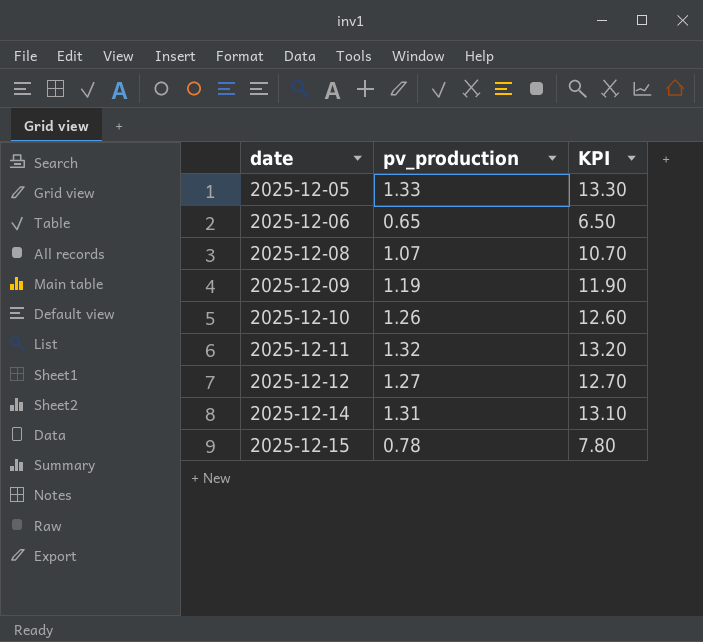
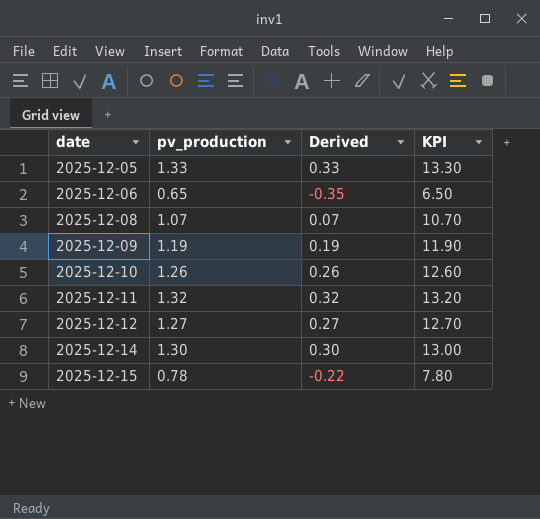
column Derived | formula: none -> [pv_production] - 1
2025-12-14 | pv_production: 1.31 -> 1.30
2025-12-14 | KPI: 13.10 -> 13.00

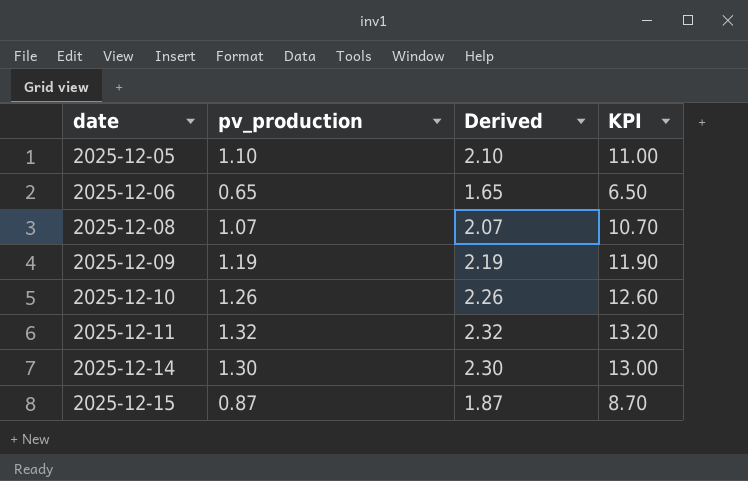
column Derived | formula: [pv_production] - 1 -> [pv_production] + 1
row 2025-12-12: 1.27 | 0.27 | 12.70 -> none
2025-12-05 | pv_production: 1.33 -> 1.10
2025-12-05 | KPI: 13.30 -> 11.00
2025-12-15 | pv_production: 0.78 -> 0.87
2025-12-15 | KPI: 7.80 -> 8.70

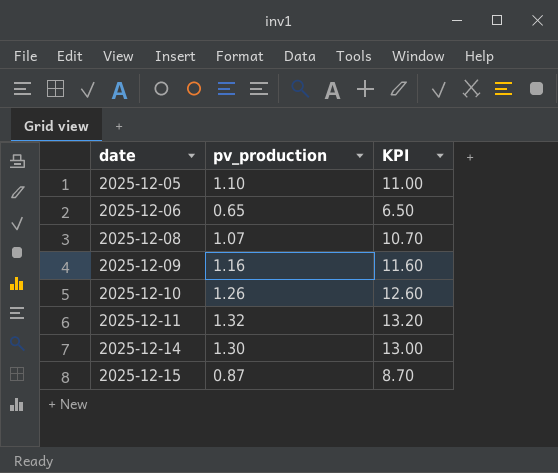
column Derived | formula: [pv_production] + 1 -> none
2025-12-09 | pv_production: 1.19 -> 1.16
2025-12-09 | KPI: 11.90 -> 11.60

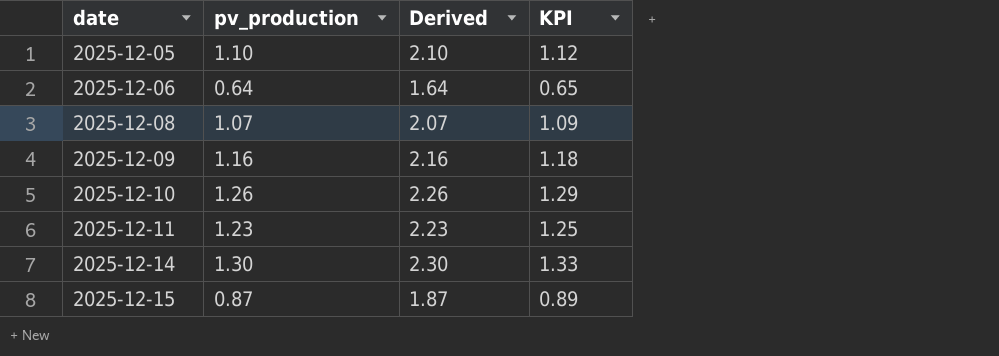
column Derived | formula: none -> [pv_production] + 1
column KPI | formula: [pv_production] * 10 -> [pv_production] * 1.02
2025-12-06 | pv_production: 0.65 -> 0.64
2025-12-11 | pv_production: 1.32 -> 1.23

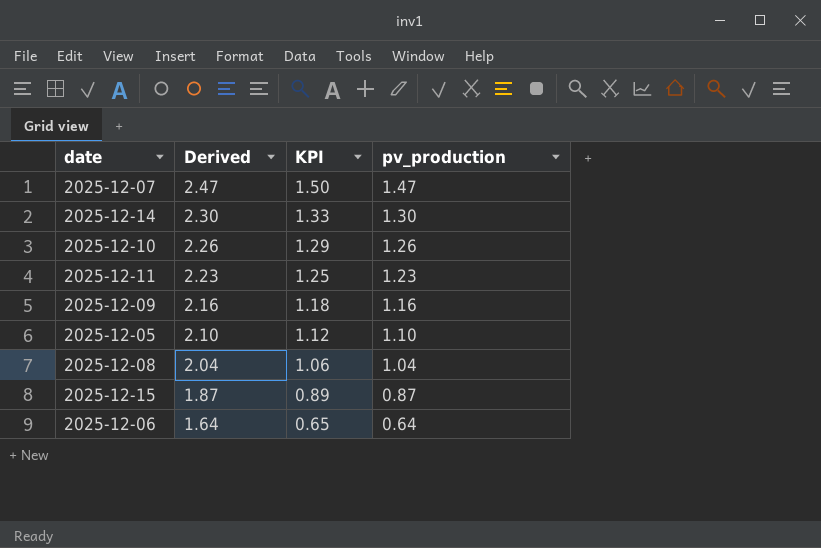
row order: date ascending -> Derived descending
column pv_production | position: 2 -> 4
row 2025-12-07: none -> 2.47 | 1.50 | 1.47
2025-12-08 | Derived: 2.07 -> 2.04
2025-12-08 | KPI: 1.09 -> 1.06
2025-12-08 | pv_production: 1.07 -> 1.04

